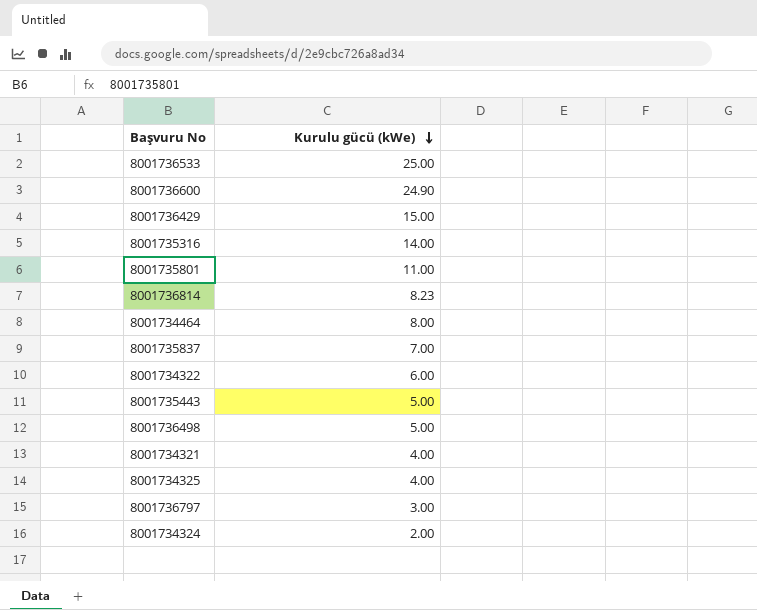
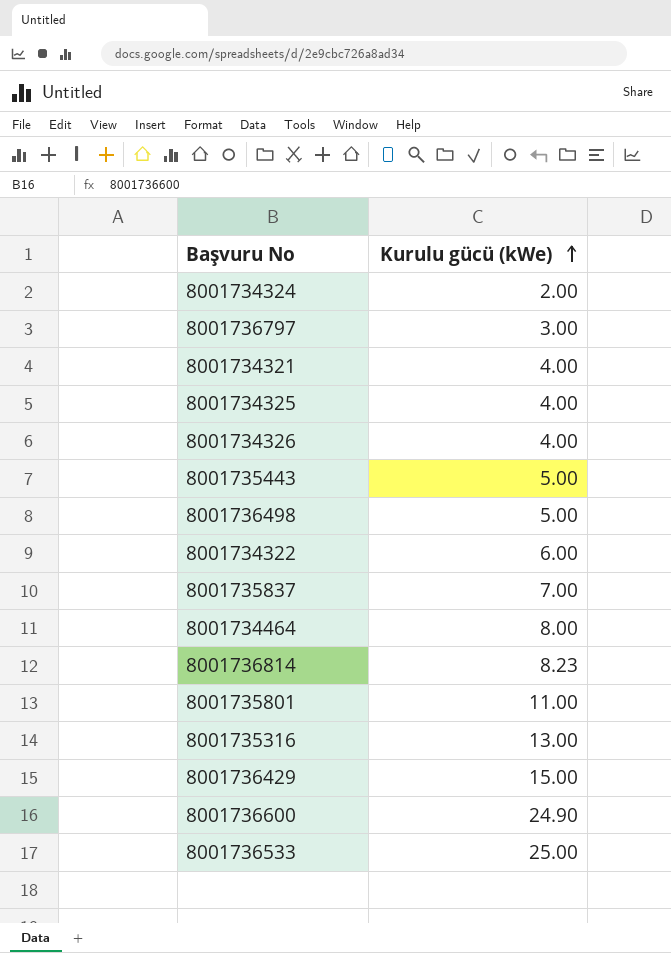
row order: Kurulu gücü (kWe) descending -> Kurulu gücü (kWe) ascending
row 8001734326: none -> 4.00
8001735316 | Kurulu gücü (kWe): 14.00 -> 13.00

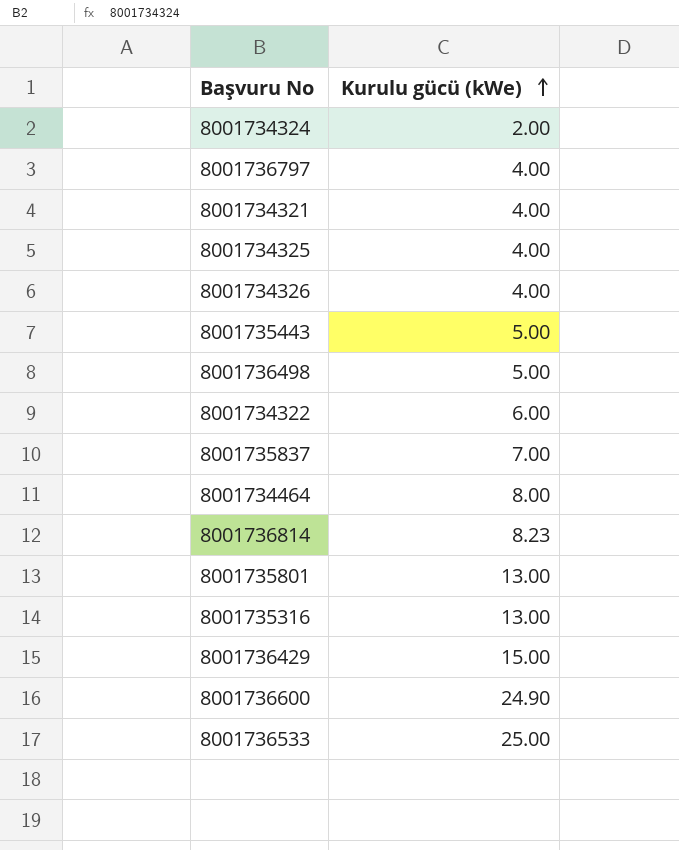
8001736797 | Kurulu gücü (kWe): 3.00 -> 4.00
8001735801 | Kurulu gücü (kWe): 11.00 -> 13.00

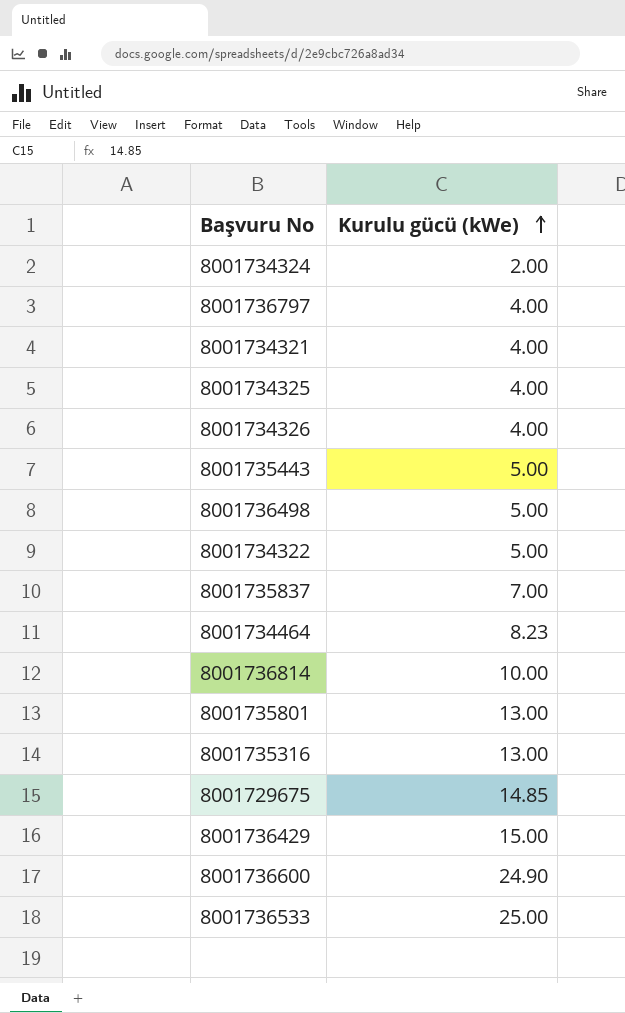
8001734322 | Kurulu gücü (kWe): 6.00 -> 5.00
8001734464 | Kurulu gücü (kWe): 8.00 -> 8.23
8001736814 | Kurulu gücü (kWe): 8.23 -> 10.00
row 8001729675: none -> 14.85

